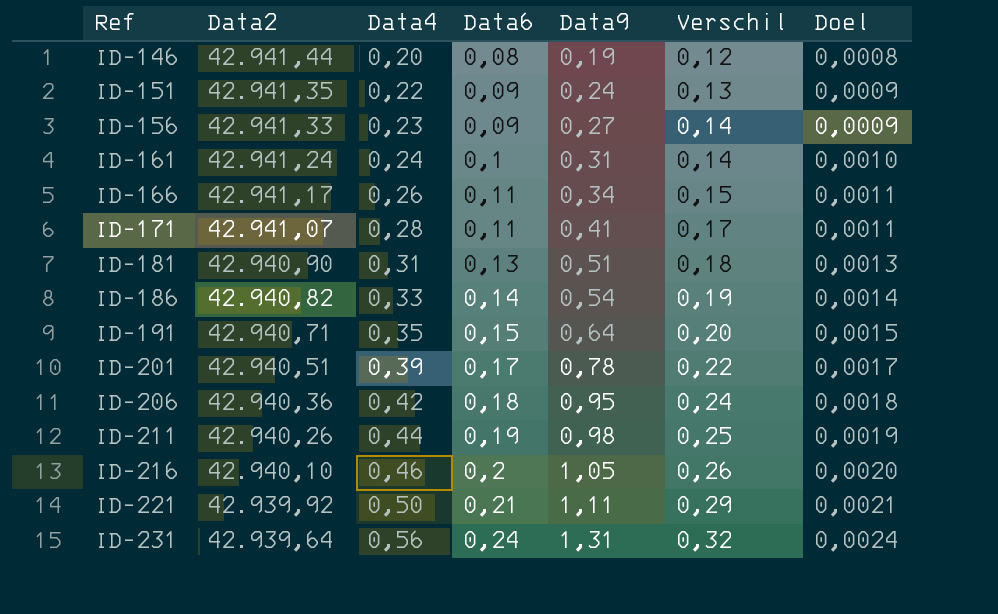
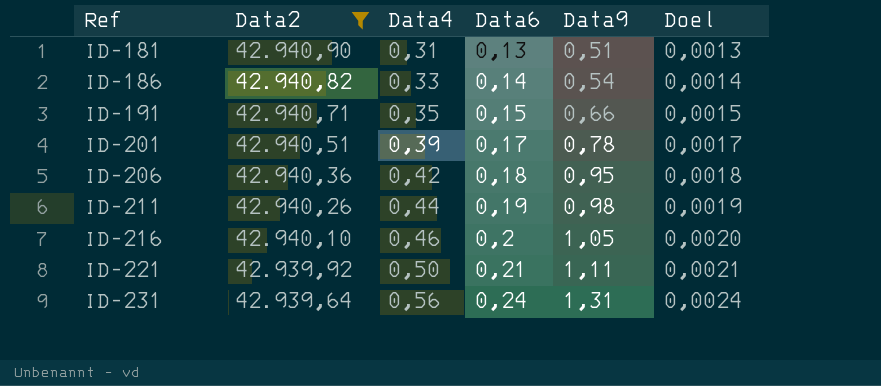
filter: none -> Data2 <= 42.940,90
column Verschil | formula: [Data4] - [Data6] -> none
ID-191 | Data9: 0,64 -> 0,66

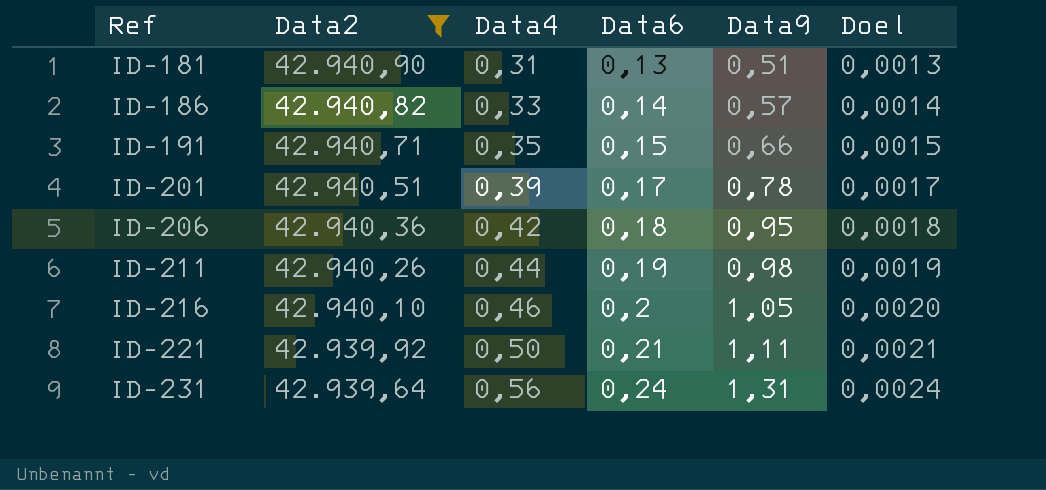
ID-186 | Data9: 0,54 -> 0,57

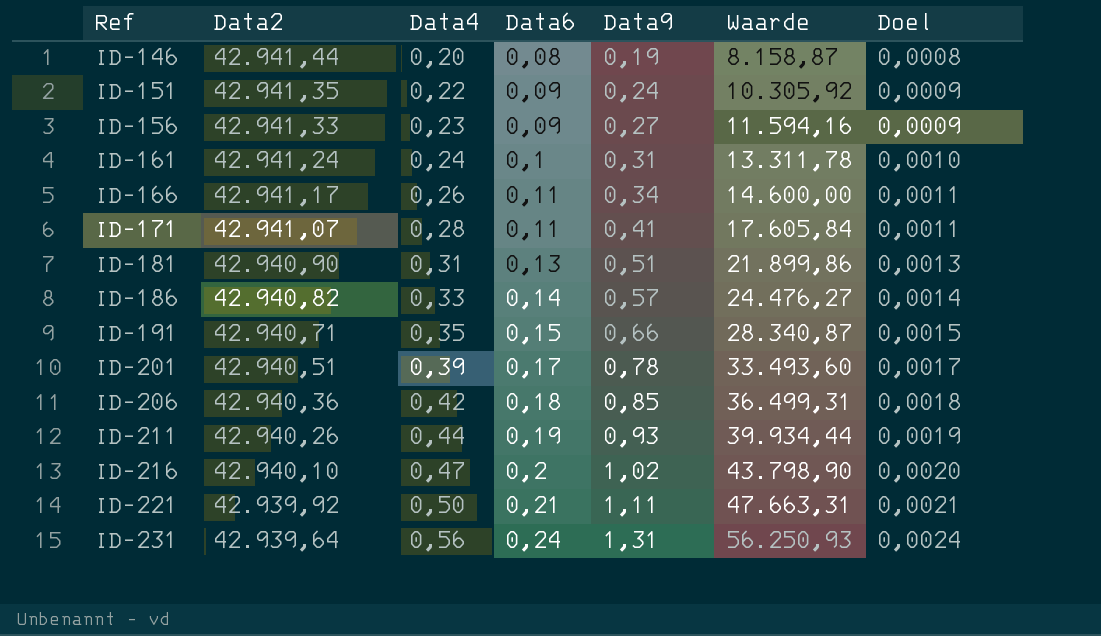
filter: Data2 <= 42.940,90 -> none
column Waarde | formula: none -> [Data2] * [Data9]
ID-206 | Data9: 0,95 -> 0,85
ID-211 | Data9: 0,98 -> 0,93
ID-216 | Data4: 0,46 -> 0,47
ID-216 | Data9: 1,05 -> 1,02

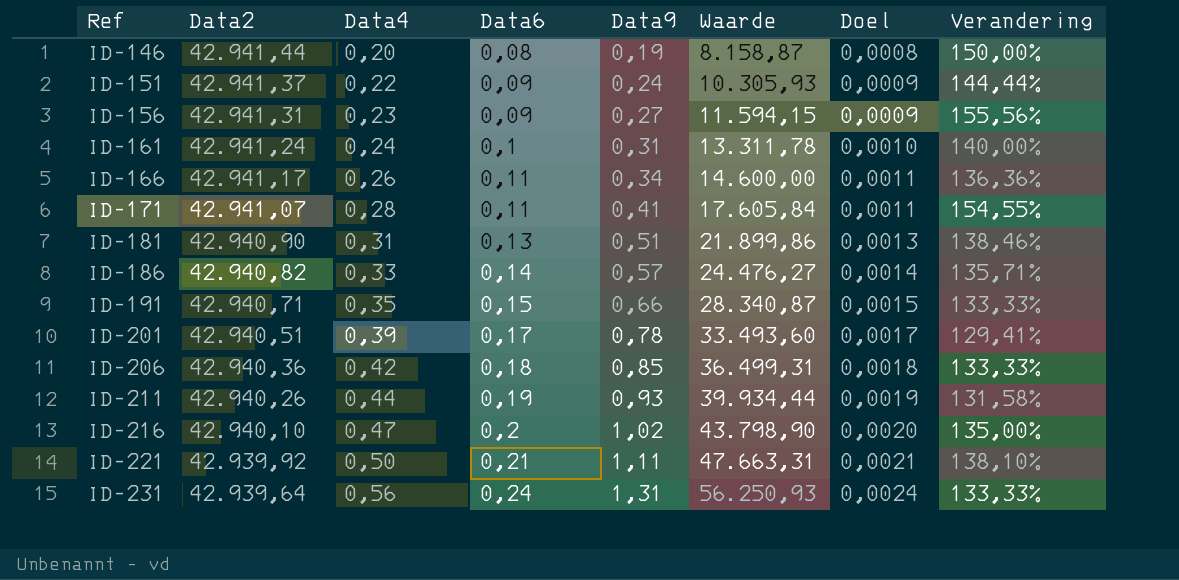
column Verandering | formula: none -> ([Data4] - [Data6]) / [Data6]
ID-151 | Data2: 42.941,35 -> 42.941,37
ID-151 | Waarde: 10.305,92 -> 10.305,93
ID-156 | Data2: 42.941,33 -> 42.941,31
ID-156 | Waarde: 11.594,16 -> 11.594,15

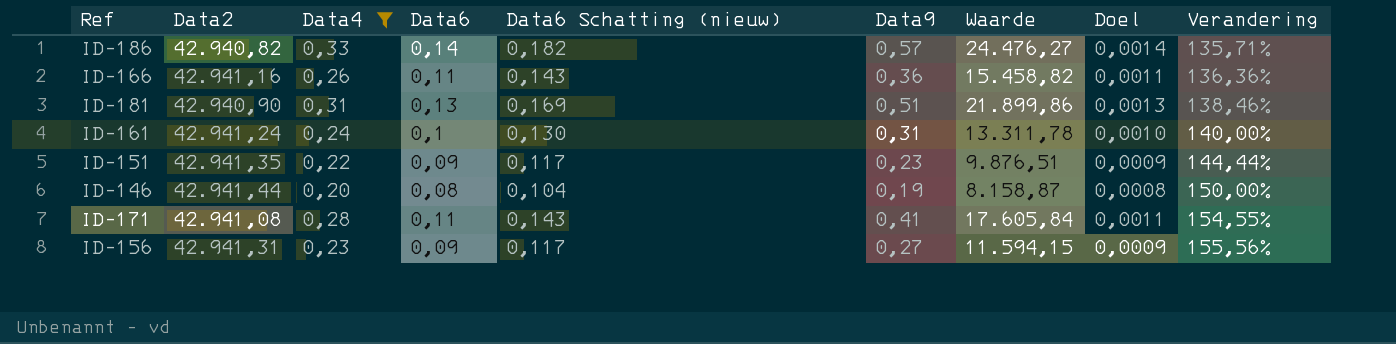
filter: none -> Data4 <= 0,33
row order: Ref ascending -> Verandering ascending
column Data6 Schatting (nieuw) | formula: none -> [Data6] * 1,3
ID-166 | Data2: 42.941,17 -> 42.941,16
ID-166 | Data9: 0,34 -> 0,36
ID-166 | Waarde: 14.600,00 -> 15.458,82
ID-151 | Data2: 42.941,37 -> 42.941,35
ID-151 | Data9: 0,24 -> 0,23
ID-151 | Waarde: 10.305,93 -> 9.876,51
ID-171 | Data2: 42.941,07 -> 42.941,08

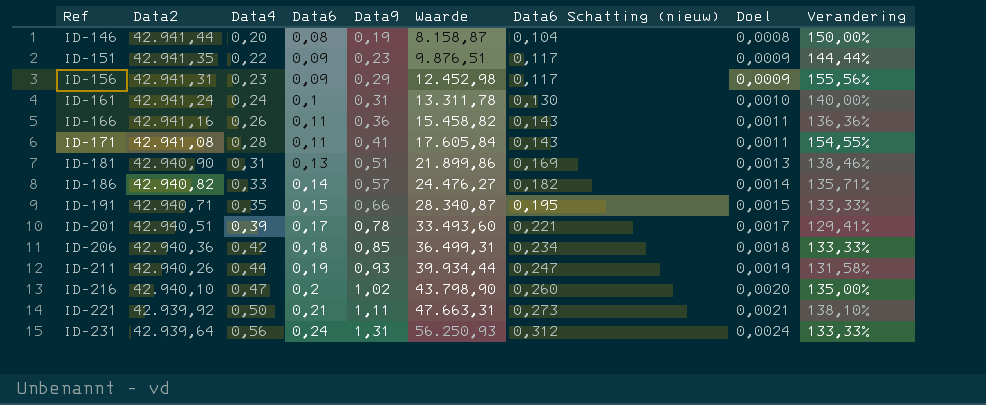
filter: Data4 <= 0,33 -> none
row order: Verandering ascending -> Ref ascending
column Data6 Schatting (nieuw) | position: 5 -> 7
ID-156 | Data9: 0,27 -> 0,29
ID-156 | Waarde: 11.594,15 -> 12.452,98

